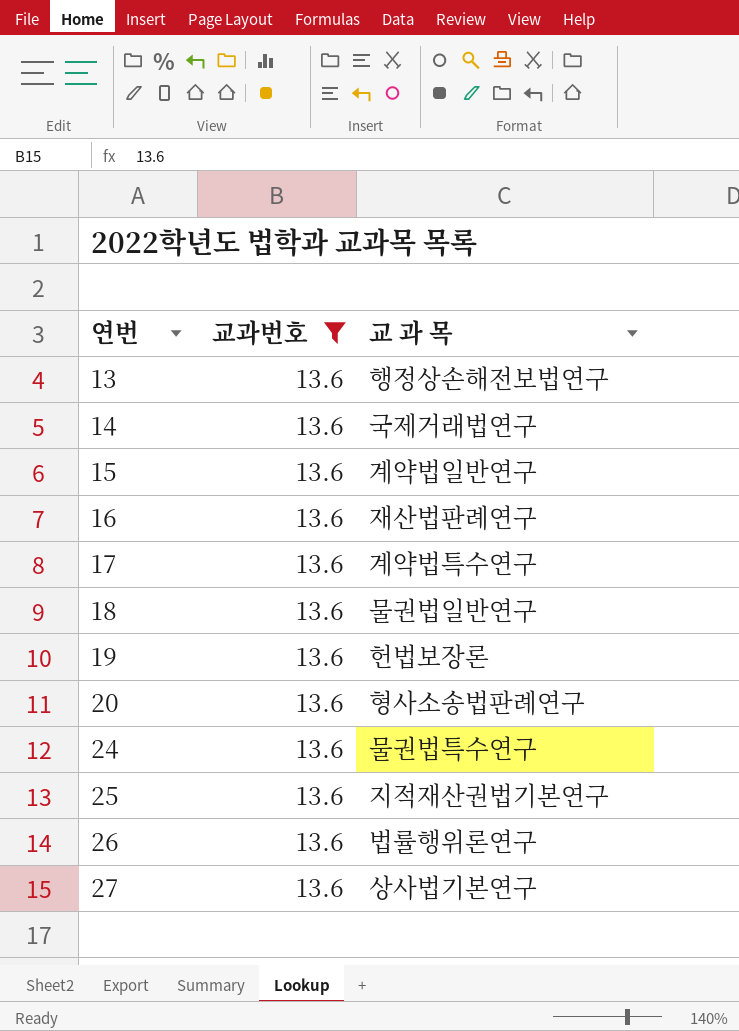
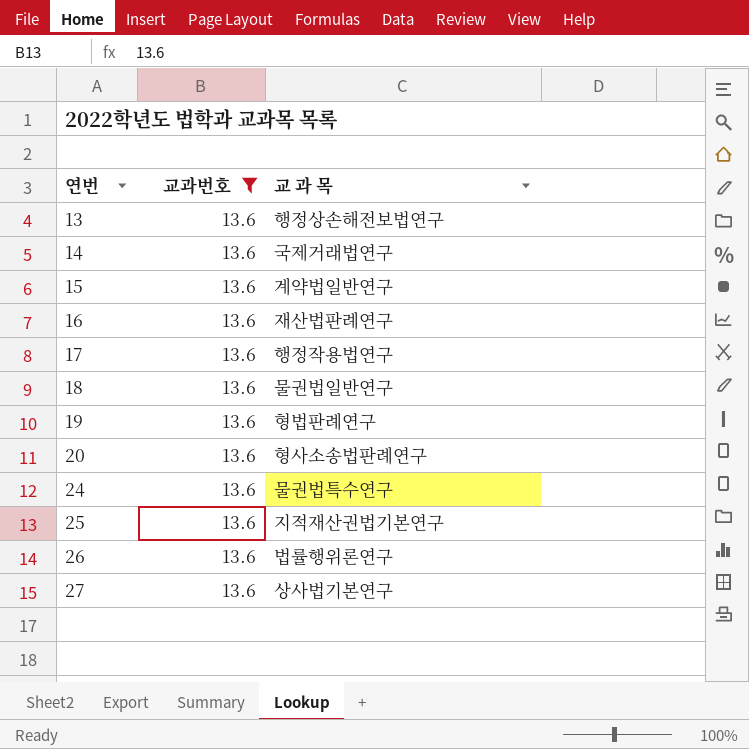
17 | 교 과 목: 계약법특수연구 -> 행정작용법연구
19 | 교 과 목: 헌법보장론 -> 형법판례연구

